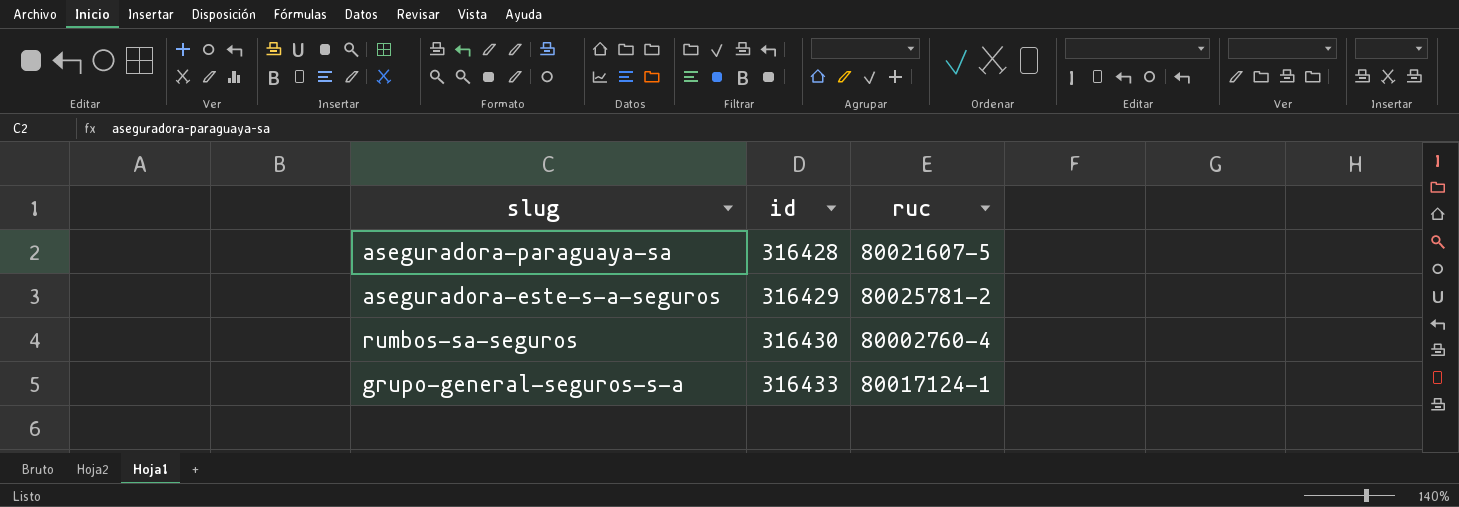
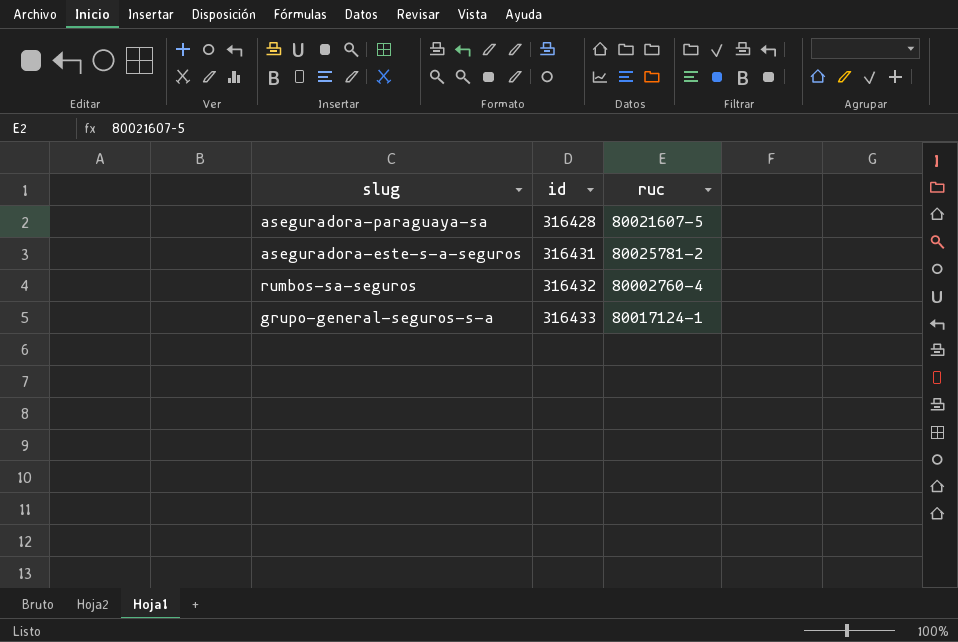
aseguradora-este-s-a-seguros | id: 316429 -> 316431
rumbos-sa-seguros | id: 316430 -> 316432

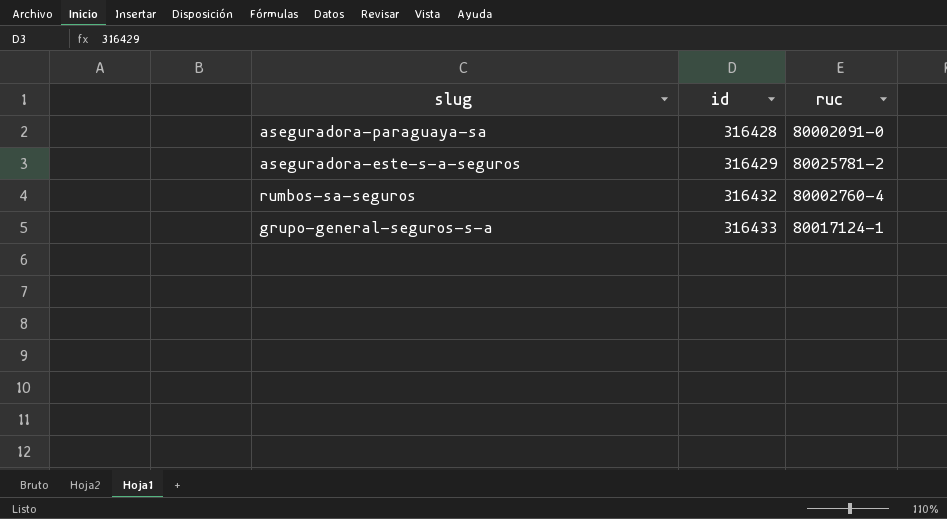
aseguradora-paraguaya-sa | ruc: 80021607-5 -> 80002091-0
aseguradora-este-s-a-seguros | id: 316431 -> 316429

